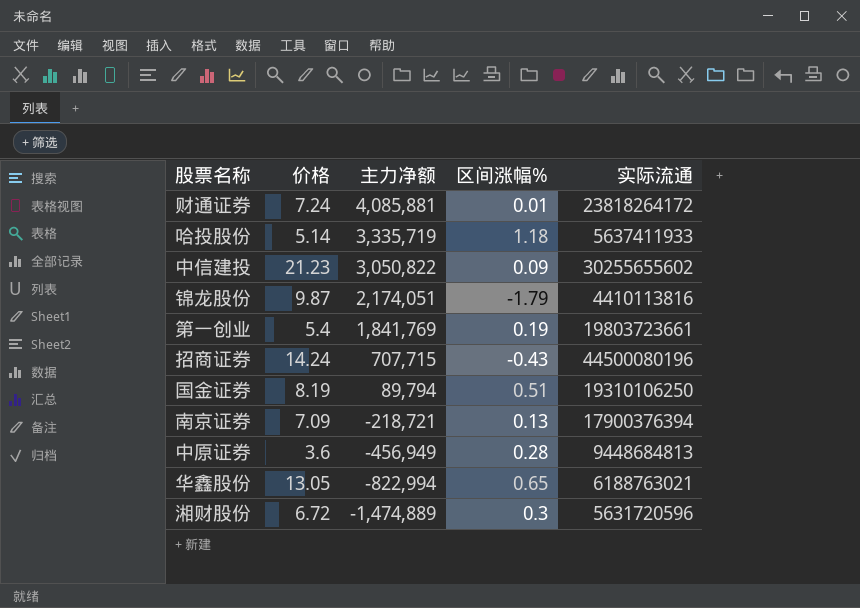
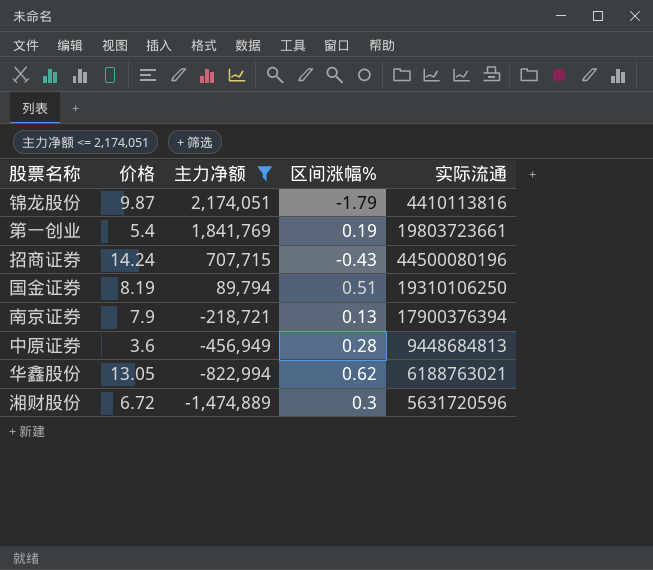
filter: none -> 主力净额 <= 2,174,051
南京证券 | 价格: 7.09 -> 7.9
华鑫股份 | 区间涨幅%: 0.65 -> 0.62

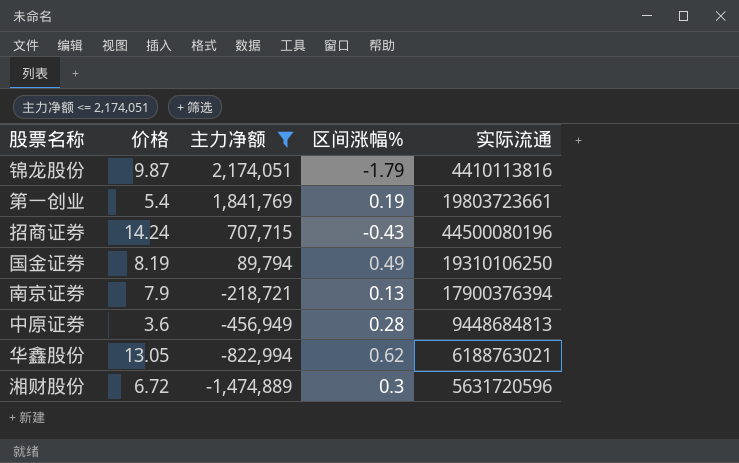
国金证券 | 区间涨幅%: 0.51 -> 0.49

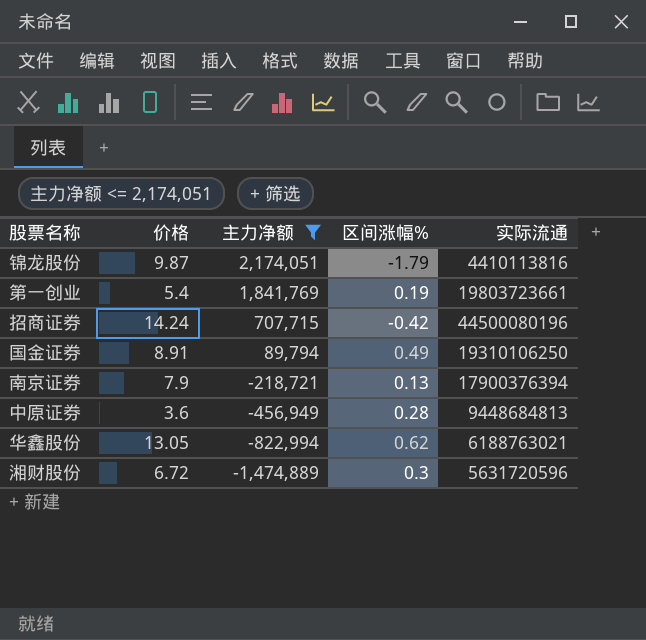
招商证券 | 区间涨幅%: -0.43 -> -0.42
国金证券 | 价格: 8.19 -> 8.91

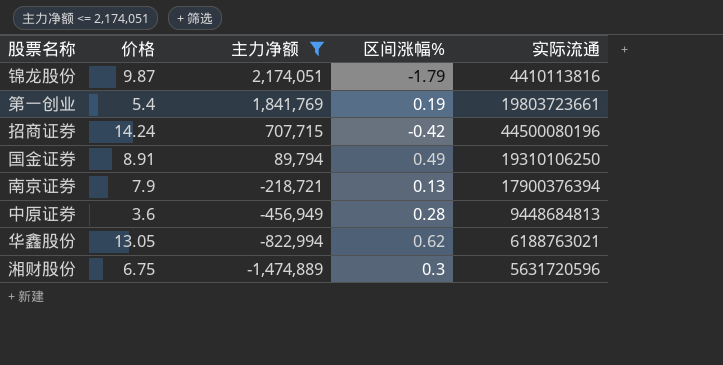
湘财股份 | 价格: 6.72 -> 6.75

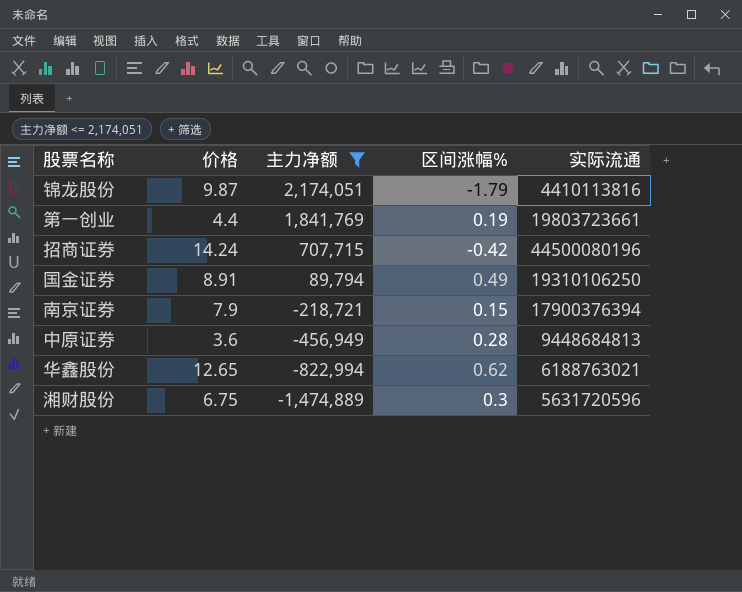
第一创业 | 价格: 5.4 -> 4.4
南京证券 | 区间涨幅%: 0.13 -> 0.15
华鑫股份 | 价格: 13.05 -> 12.65

